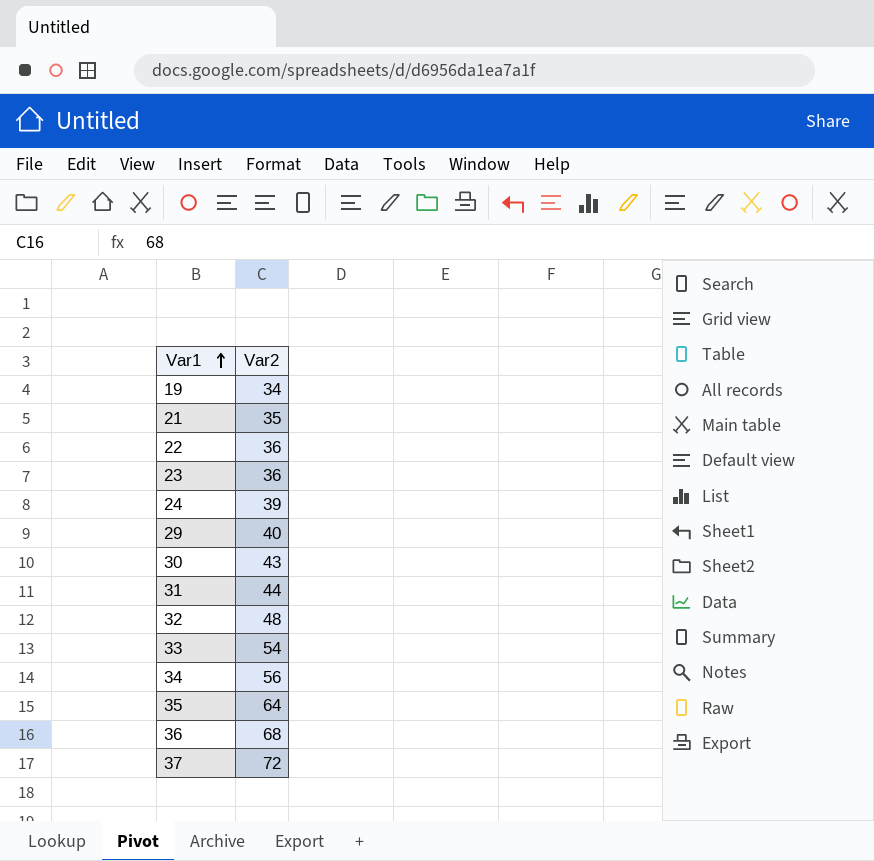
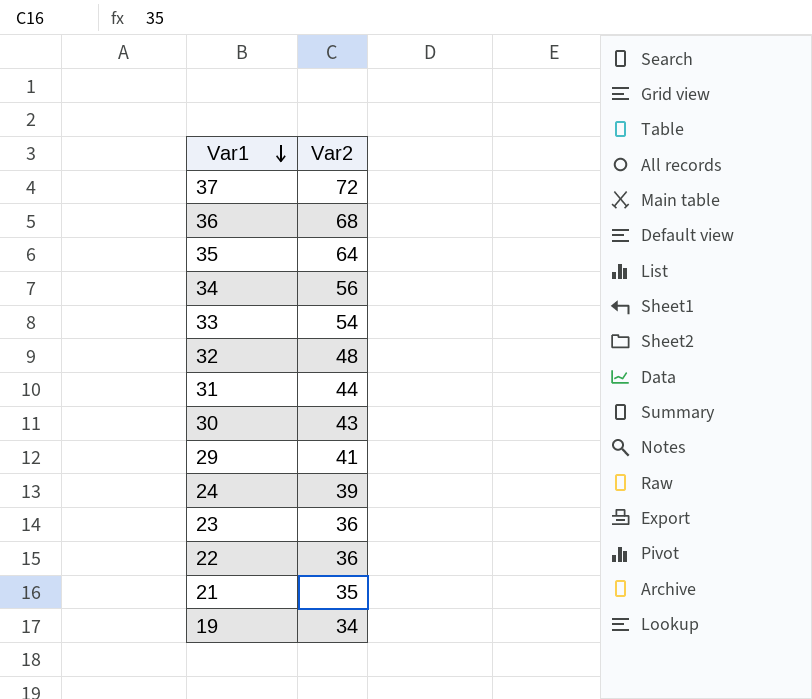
row order: Var1 ascending -> Var1 descending
29 | Var2: 40 -> 41

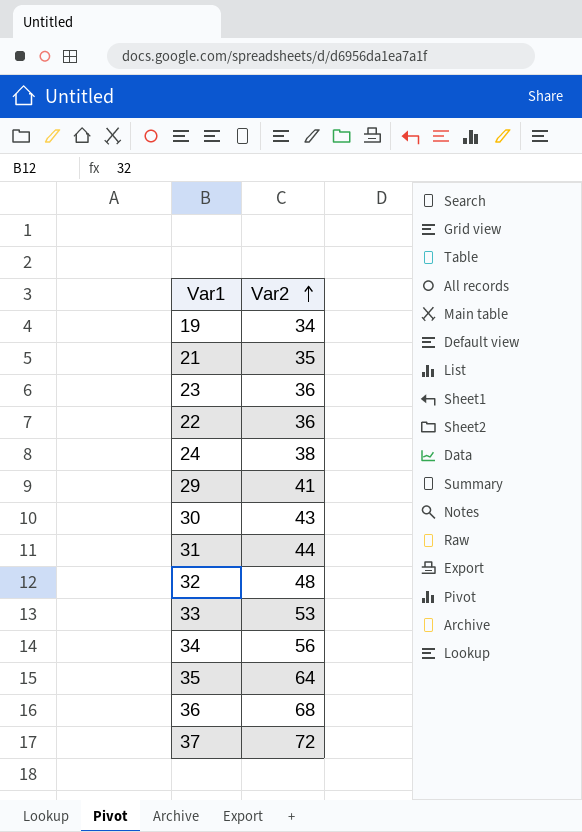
row order: Var1 descending -> Var2 ascending
24 | Var2: 39 -> 38
33 | Var2: 54 -> 53

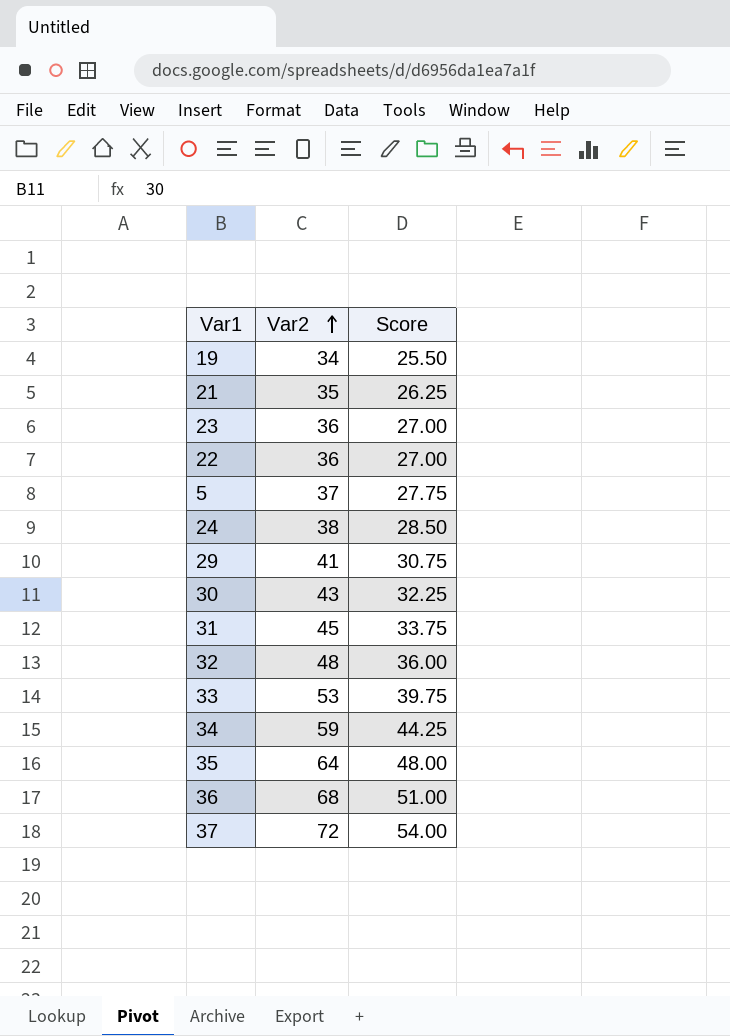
column Score | formula: none -> [Var2] * 0.75
row 5: none -> 37 | 27.75
31 | Var2: 44 -> 45
34 | Var2: 56 -> 59

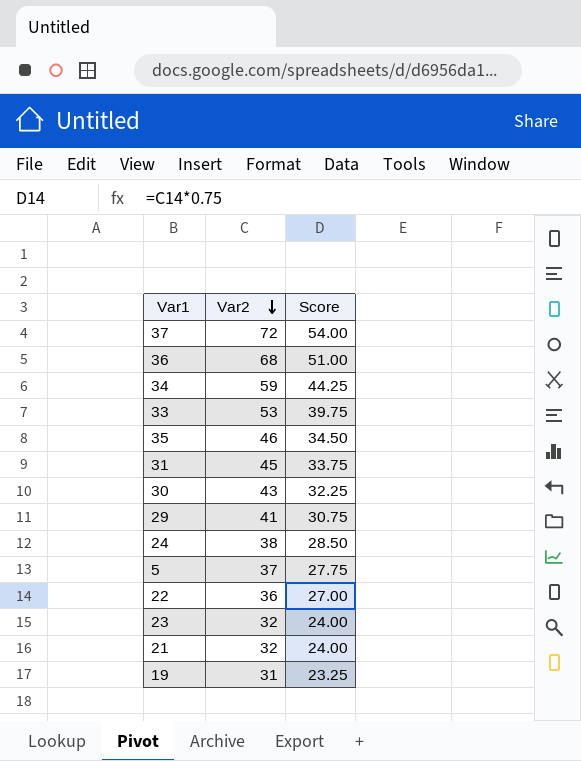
row order: Var2 ascending -> Var2 descending
row 32: 48 | 36.00 -> none
35 | Var2: 64 -> 46
35 | Score: 48.00 -> 34.50
23 | Var2: 36 -> 32
23 | Score: 27.00 -> 24.00
21 | Var2: 35 -> 32
21 | Score: 26.25 -> 24.00
19 | Var2: 34 -> 31
19 | Score: 25.50 -> 23.25

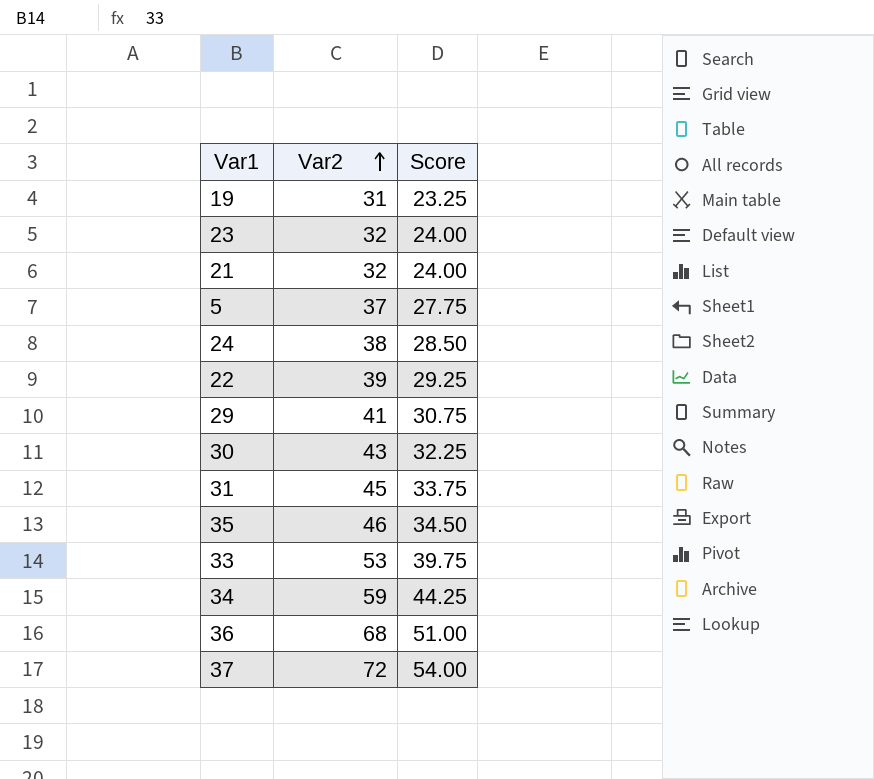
row order: Var2 descending -> Var2 ascending
22 | Var2: 36 -> 39
22 | Score: 27.00 -> 29.25

